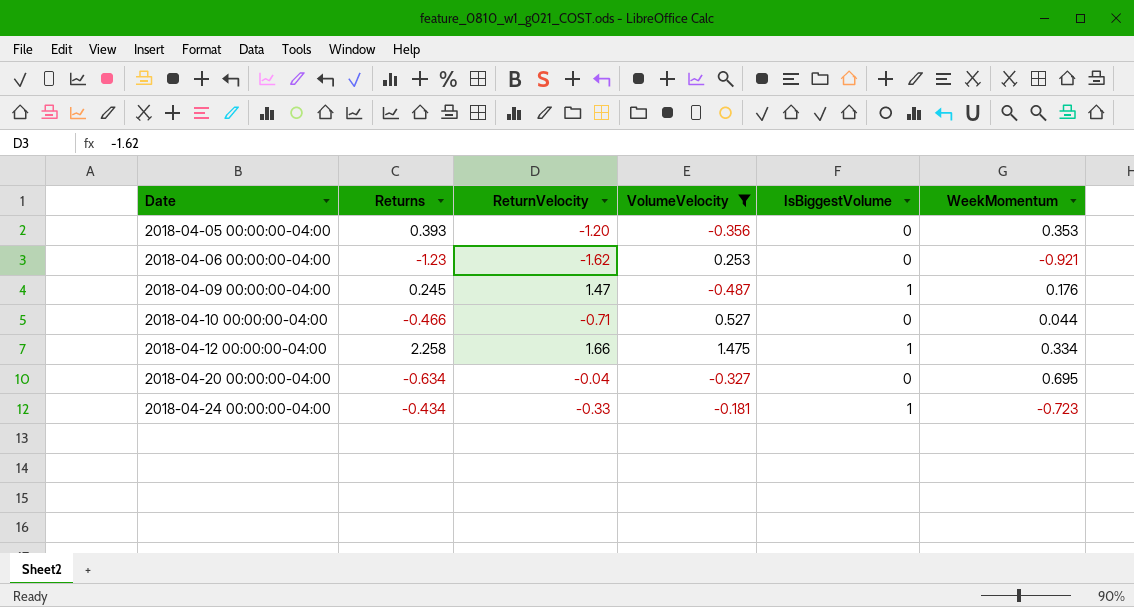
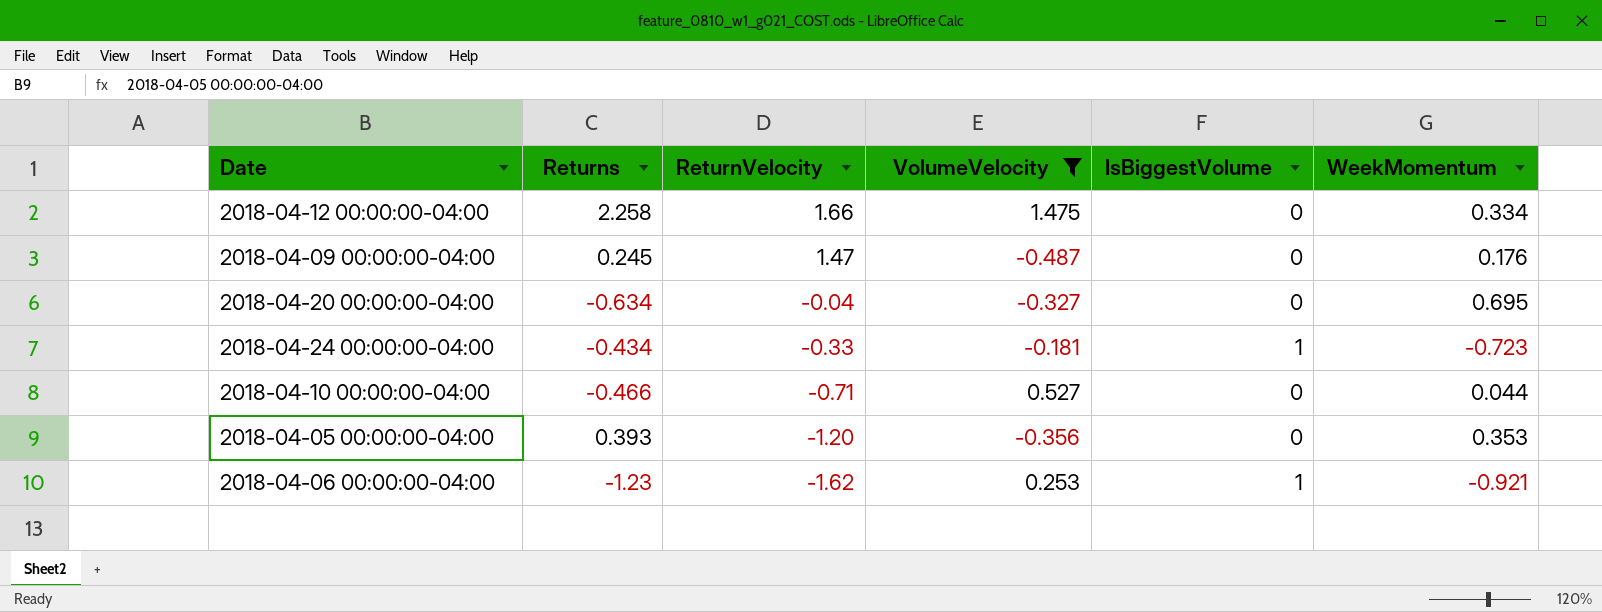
row order: Date ascending -> ReturnVelocity descending
2018-04-12 00:00:00-04:00 | IsBiggestVolume: 1 -> 0
2018-04-09 00:00:00-04:00 | IsBiggestVolume: 1 -> 0
2018-04-06 00:00:00-04:00 | IsBiggestVolume: 0 -> 1

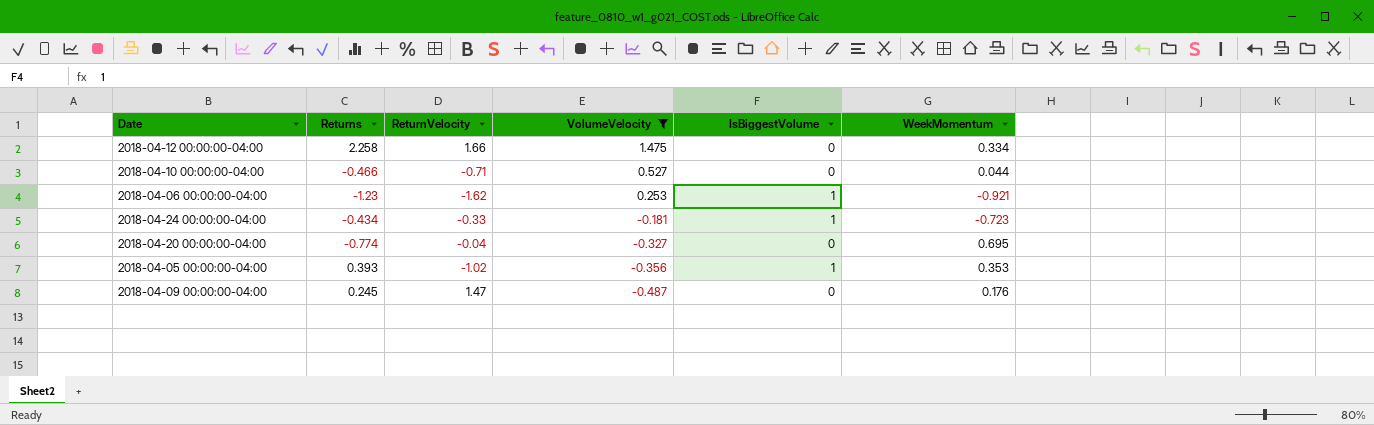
row order: ReturnVelocity descending -> VolumeVelocity descending
2018-04-20 00:00:00-04:00 | Returns: -0.634 -> -0.774
2018-04-05 00:00:00-04:00 | ReturnVelocity: -1.20 -> -1.02
2018-04-05 00:00:00-04:00 | IsBiggestVolume: 0 -> 1

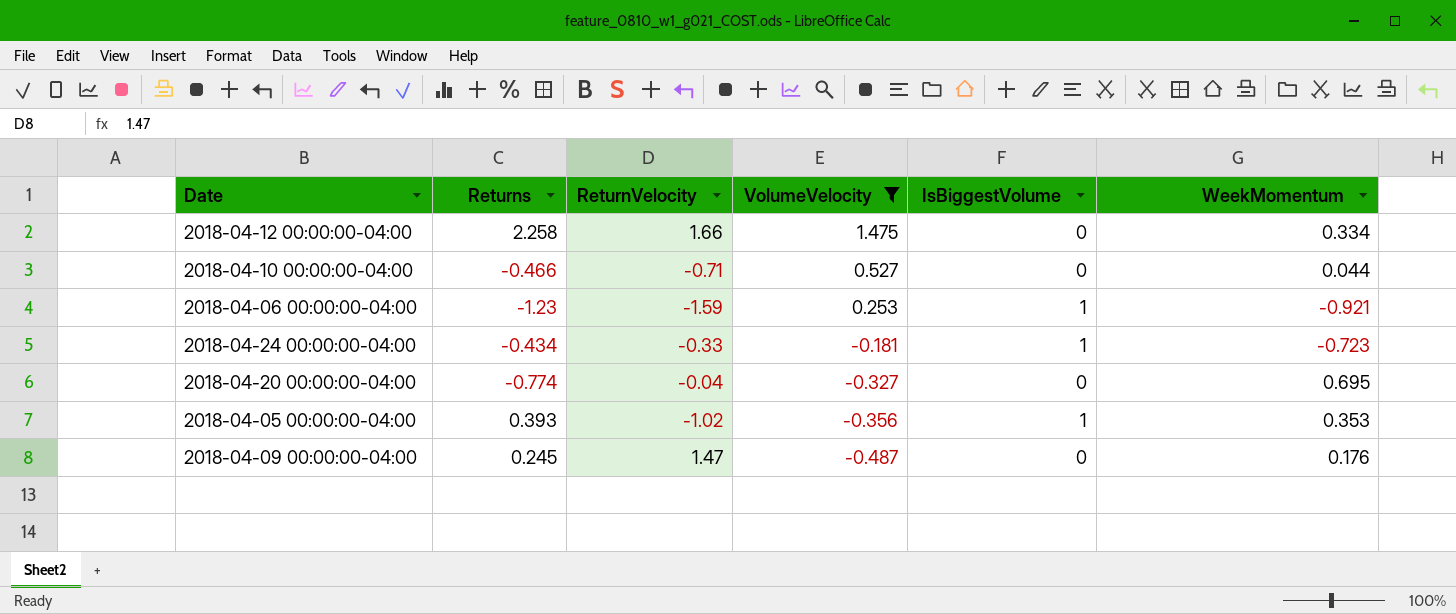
2018-04-06 00:00:00-04:00 | ReturnVelocity: -1.62 -> -1.59

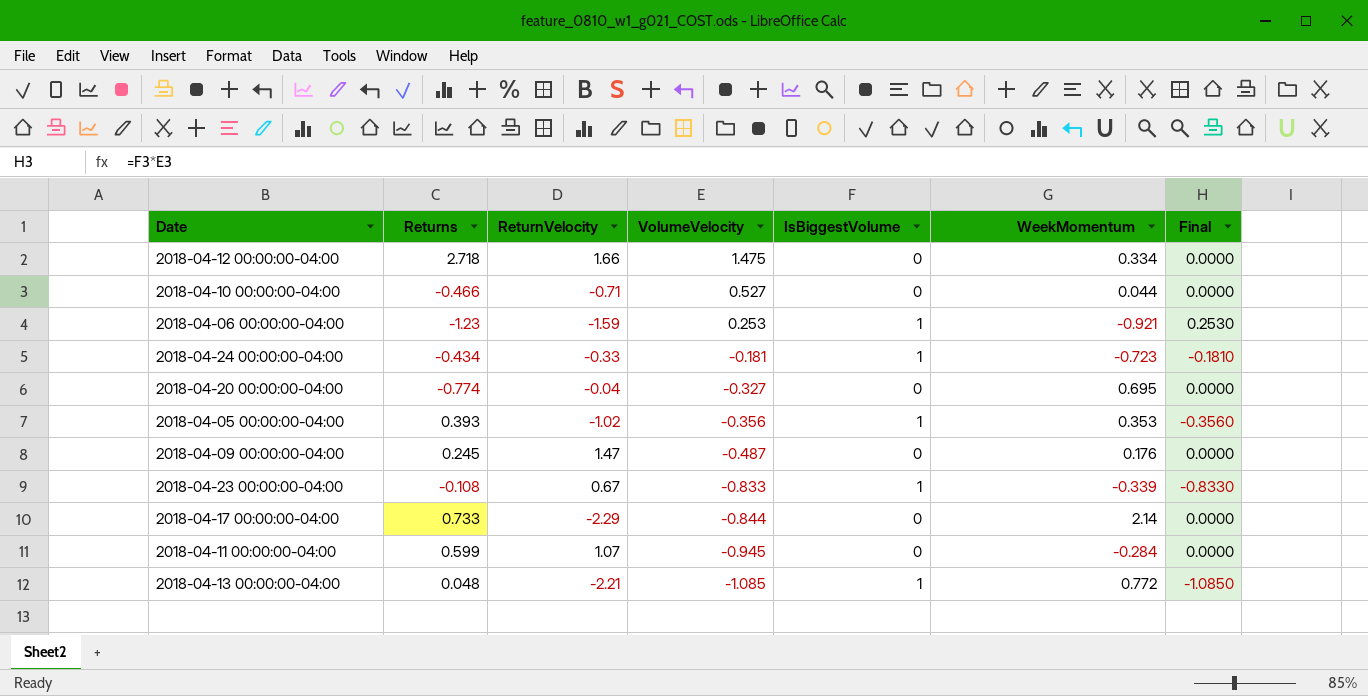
filter: VolumeVelocity >= -0.487 -> none
column Final | formula: none -> [VolumeVelocity] * [IsBiggestVolume]
2018-04-12 00:00:00-04:00 | Returns: 2.258 -> 2.718

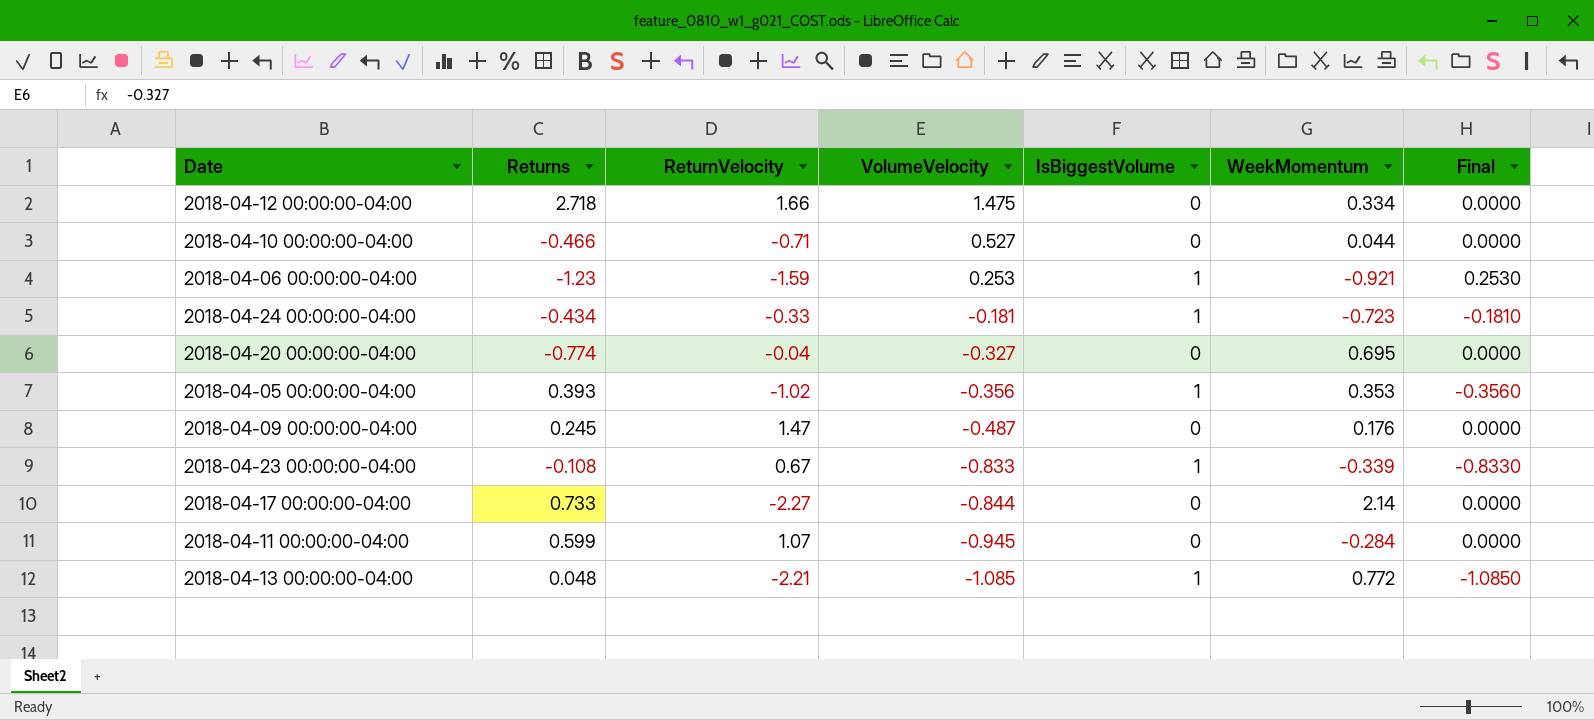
2018-04-17 00:00:00-04:00 | ReturnVelocity: -2.29 -> -2.27

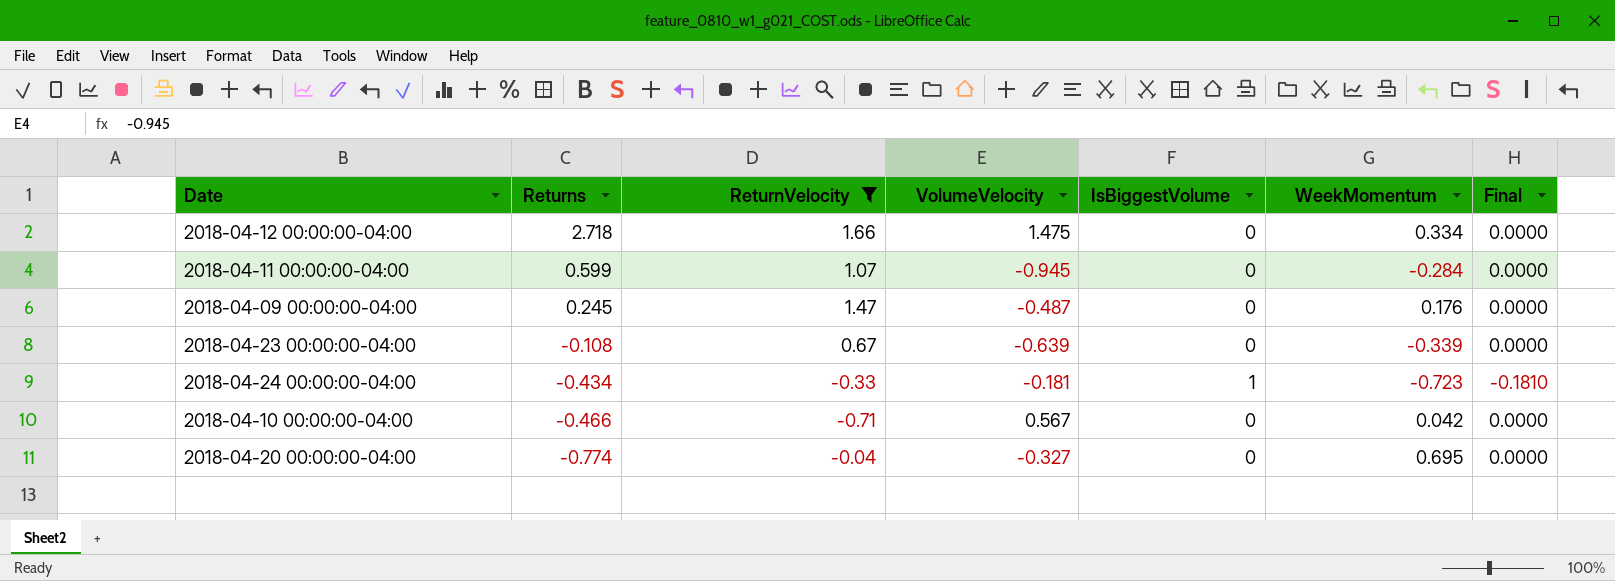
filter: none -> ReturnVelocity >= -0.71
row order: VolumeVelocity descending -> Returns descending
2018-04-23 00:00:00-04:00 | VolumeVelocity: -0.833 -> -0.639
2018-04-23 00:00:00-04:00 | IsBiggestVolume: 1 -> 0
2018-04-23 00:00:00-04:00 | Final: -0.8330 -> 0.0000
2018-04-10 00:00:00-04:00 | VolumeVelocity: 0.527 -> 0.567
2018-04-10 00:00:00-04:00 | WeekMomentum: 0.044 -> 0.042

